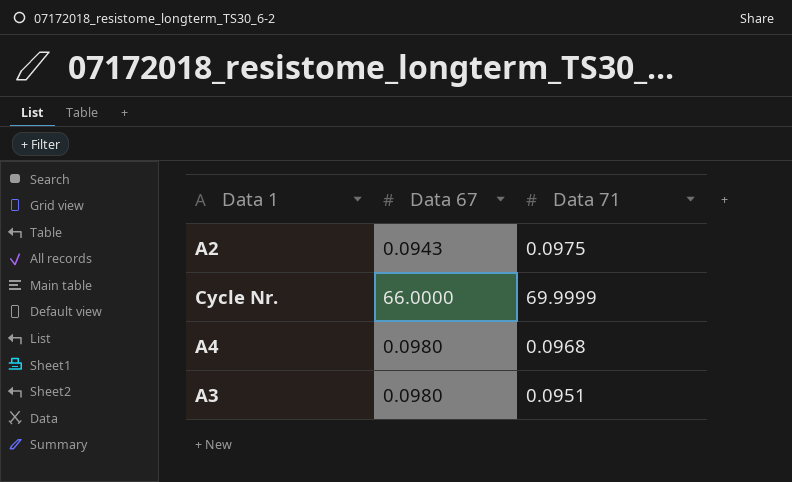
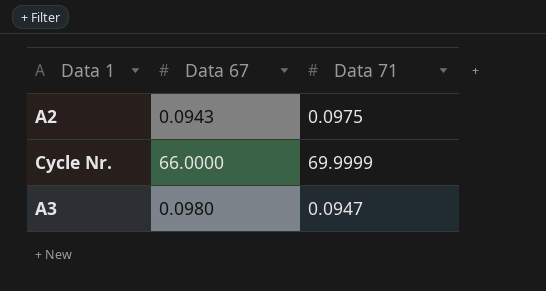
row A4: 0.0980 | 0.0968 -> none
A3 | Data 71: 0.0951 -> 0.0947

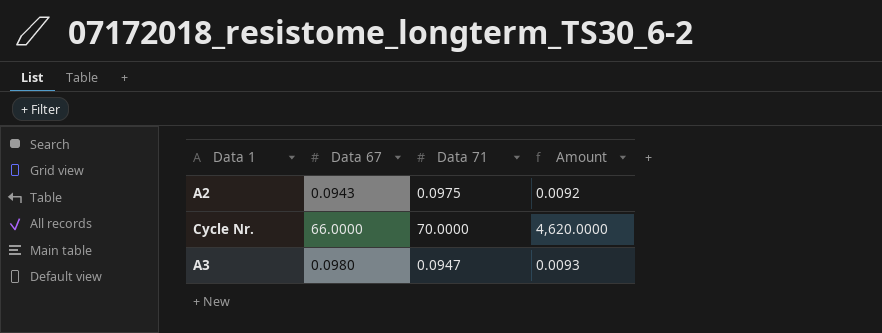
column Amount | formula: none -> [Data 67] * [Data 71]
Cycle Nr. | Data 71: 69.9999 -> 70.0000

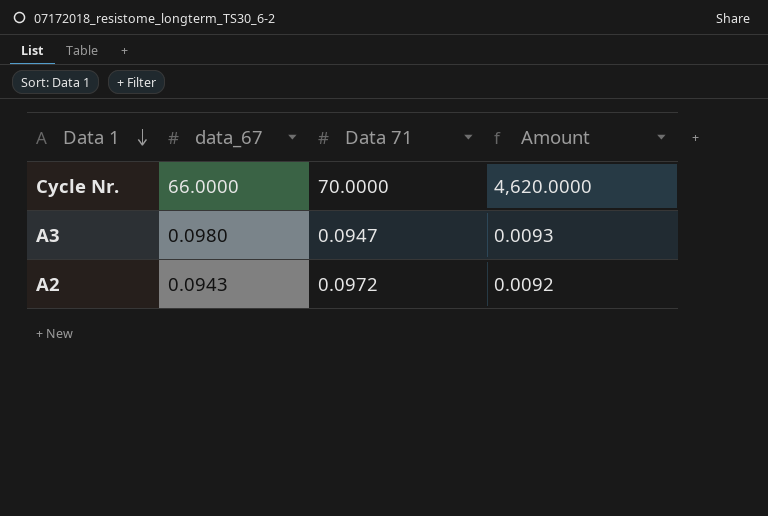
row order: none -> Data 1 descending
column name: Data 67 -> data_67
A2 | Data 71: 0.0975 -> 0.0972

